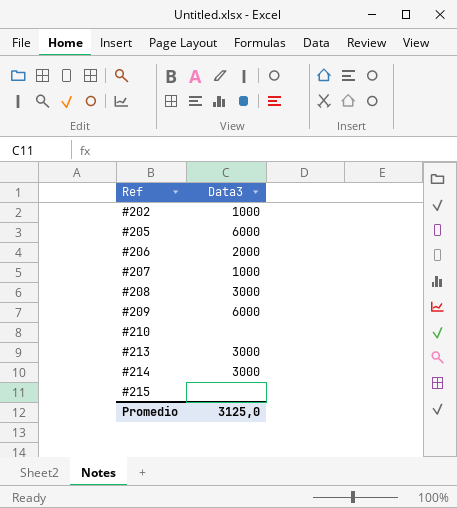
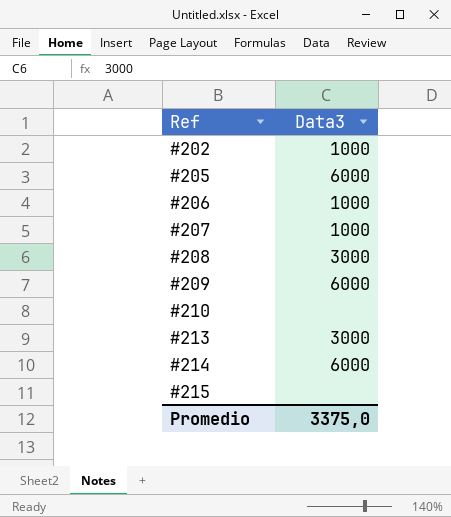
#206 | Data3: 2000 -> 1000
#214 | Data3: 3000 -> 6000
Promedio | Data3: 3125,0 -> 3375,0

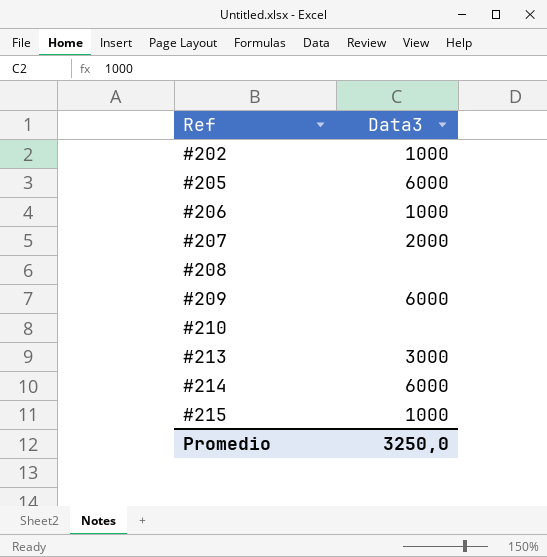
#207 | Data3: 1000 -> 2000
#208 | Data3: 3000 -> none
#215 | Data3: none -> 1000
Promedio | Data3: 3375,0 -> 3250,0

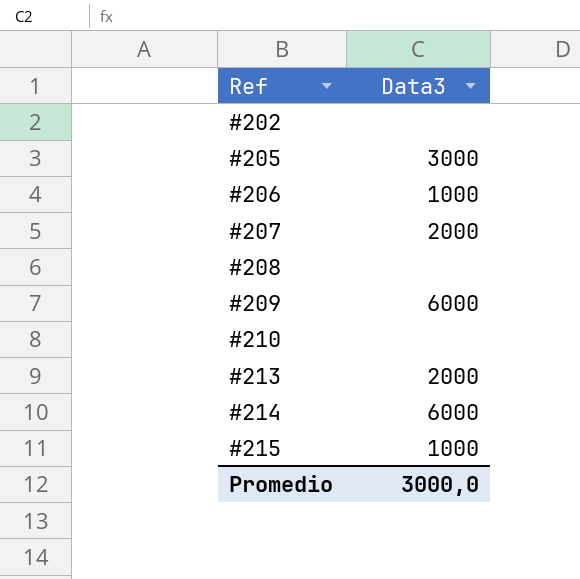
#202 | Data3: 1000 -> none
#205 | Data3: 6000 -> 3000
#213 | Data3: 3000 -> 2000
Promedio | Data3: 3250,0 -> 3000,0

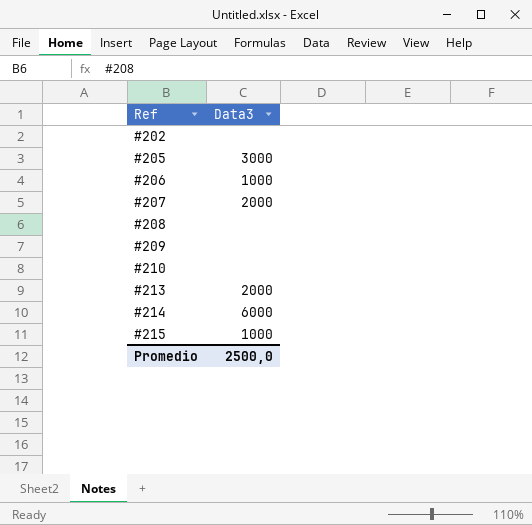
#209 | Data3: 6000 -> none
Promedio | Data3: 3000,0 -> 2500,0

